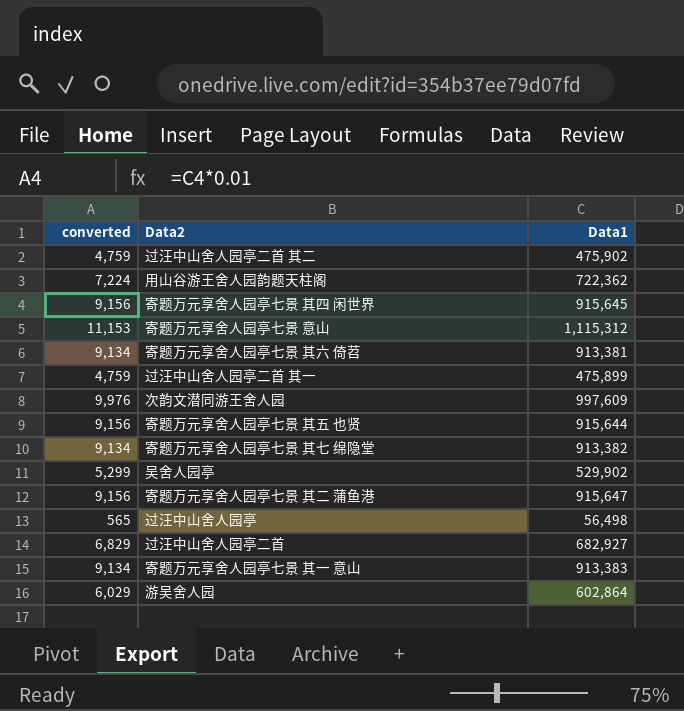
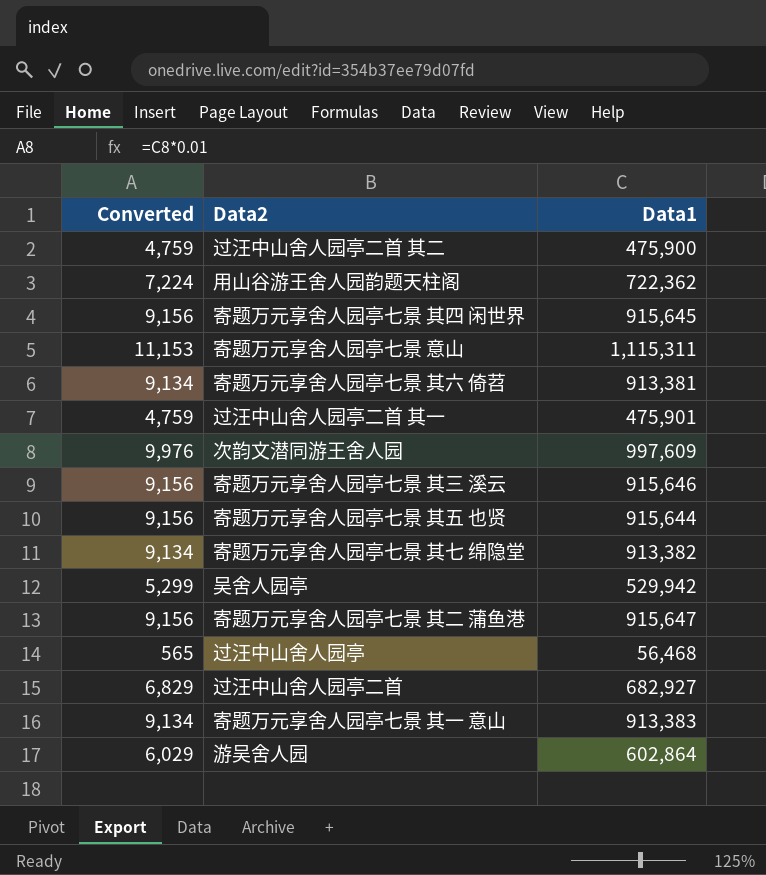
column name: converted -> Converted
过汪中山舍人园亭二首 其二 | Data1: 475,902 -> 475,900
寄题万元享舍人园亭七景 意山 | Data1: 1,115,312 -> 1,115,311
过汪中山舍人园亭二首 其一 | Data1: 475,899 -> 475,901
row 寄题万元享舍人园亭七景 其三 溪云: none -> 9,156 | 915,646
吴舍人园亭 | Data1: 529,902 -> 529,942
过汪中山舍人园亭 | Data1: 56,498 -> 56,468

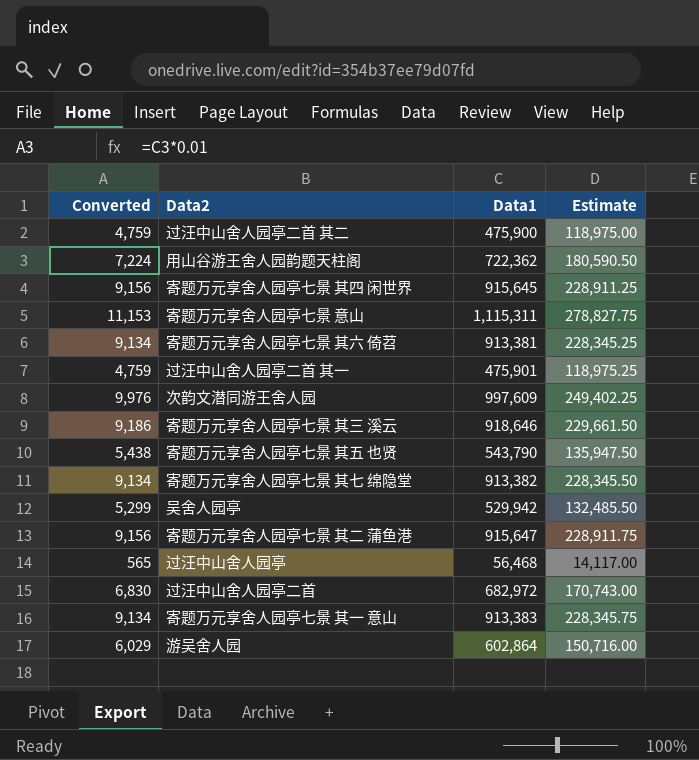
column Estimate | formula: none -> [Data1] * 0.25
寄题万元享舍人园亭七景 其三 溪云 | Converted: 9,156 -> 9,186
寄题万元享舍人园亭七景 其三 溪云 | Data1: 915,646 -> 918,646
寄题万元享舍人园亭七景 其五 也贤 | Converted: 9,156 -> 5,438
寄题万元享舍人园亭七景 其五 也贤 | Data1: 915,644 -> 543,790
过汪中山舍人园亭二首 | Converted: 6,829 -> 6,830
过汪中山舍人园亭二首 | Data1: 682,927 -> 682,972

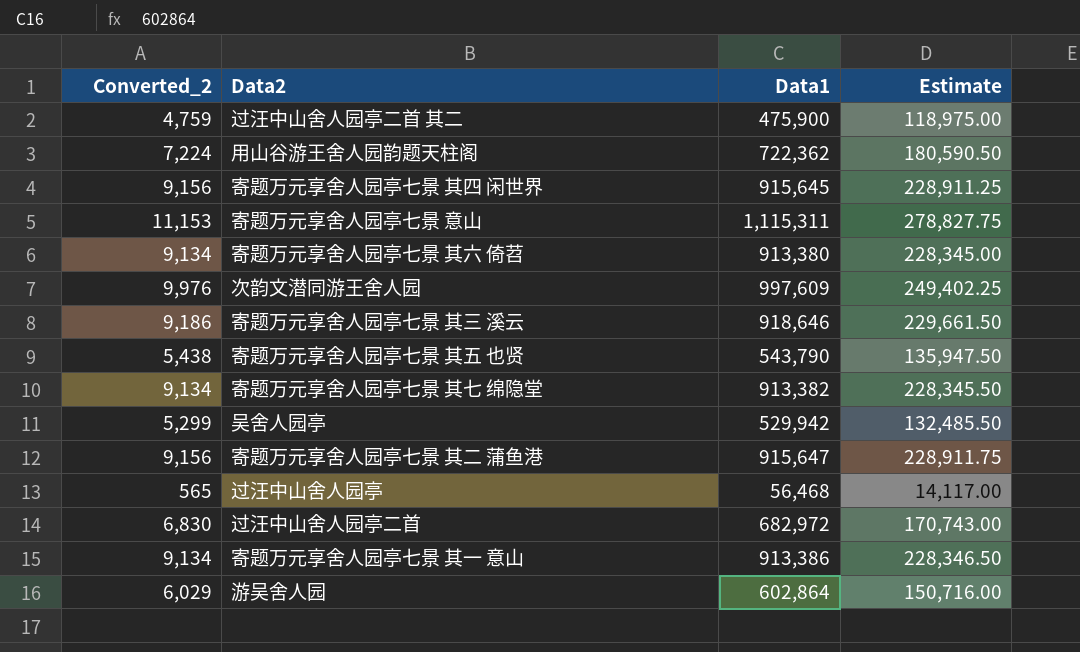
column name: Converted -> Converted_2
row 过汪中山舍人园亭二首 其一: 4,759 | 475,901 | 118,975.25 -> none
寄题万元享舍人园亭七景 其六 倚苕 | Data1: 913,381 -> 913,380
寄题万元享舍人园亭七景 其六 倚苕 | Estimate: 228,345.25 -> 228,345.00
寄题万元享舍人园亭七景 其一 意山 | Data1: 913,383 -> 913,386
寄题万元享舍人园亭七景 其一 意山 | Estimate: 228,345.75 -> 228,346.50

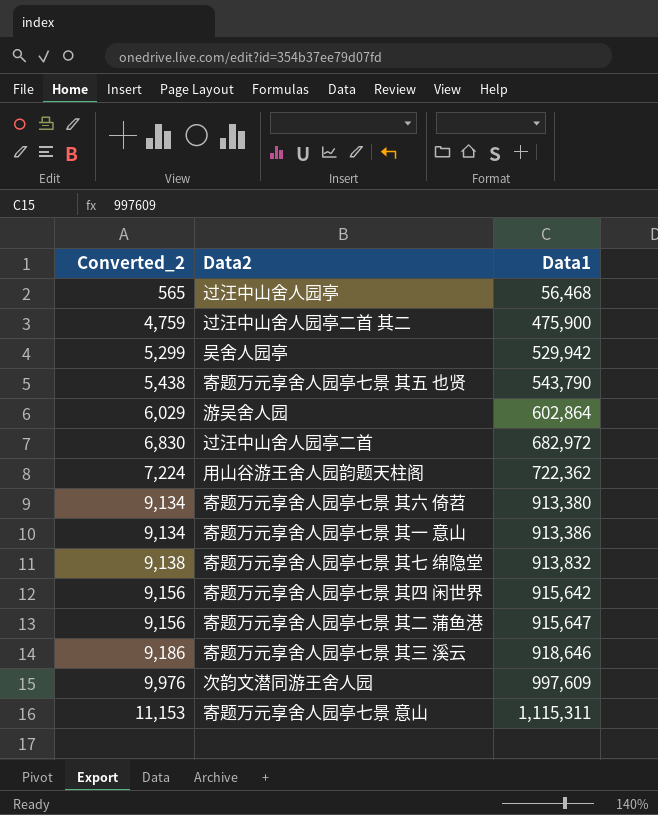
row order: none -> Converted_2 ascending
column Estimate | formula: [Data1] * 0.25 -> none
寄题万元享舍人园亭七景 其七 绵隐堂 | Converted_2: 9,134 -> 9,138
寄题万元享舍人园亭七景 其七 绵隐堂 | Data1: 913,382 -> 913,832
寄题万元享舍人园亭七景 其四 闲世界 | Data1: 915,645 -> 915,642

